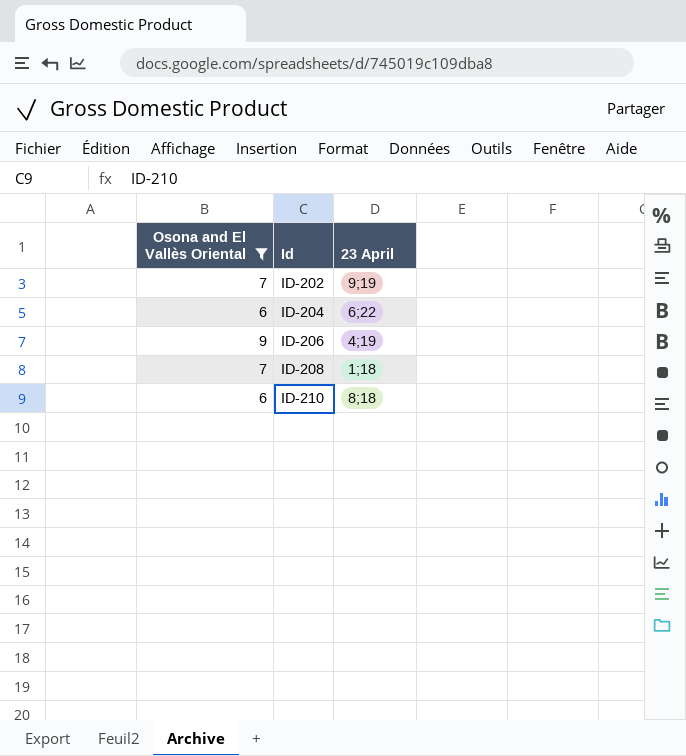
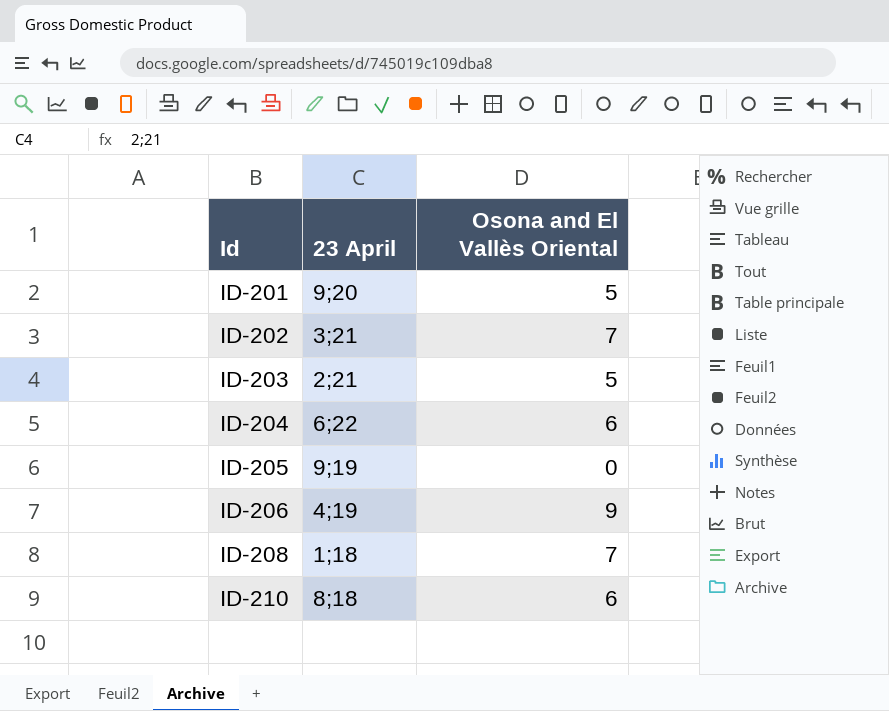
filter: Osona and El Vallès Oriental >= 6 -> none
column Osona and El Vallès Oriental | position: 1 -> 3
ID-202 | 23 April: 9;19 -> 3;21

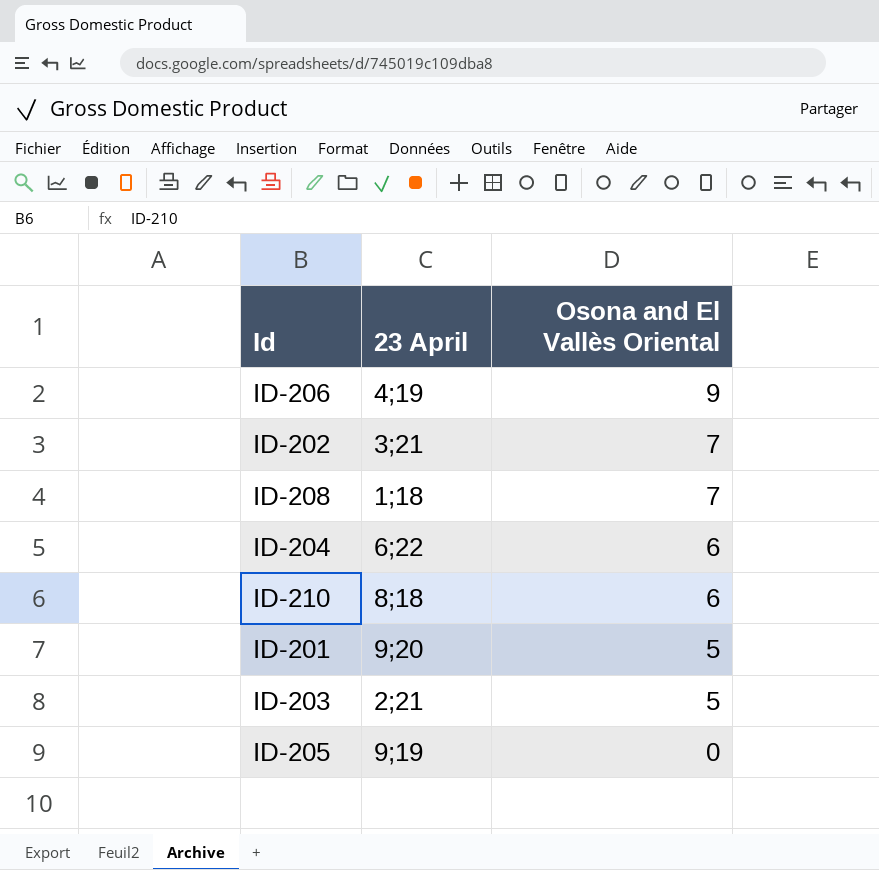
row order: Id ascending -> Osona and El Vallès Oriental descending

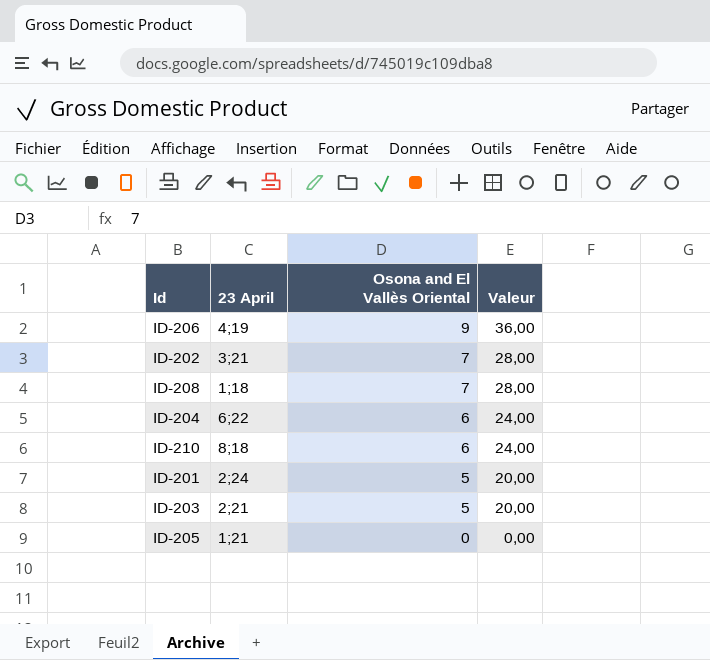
column Valeur | formula: none -> [Osona and El Vallès Oriental] * 4
ID-201 | 23 April: 9;20 -> 2;24
ID-205 | 23 April: 9;19 -> 1;21

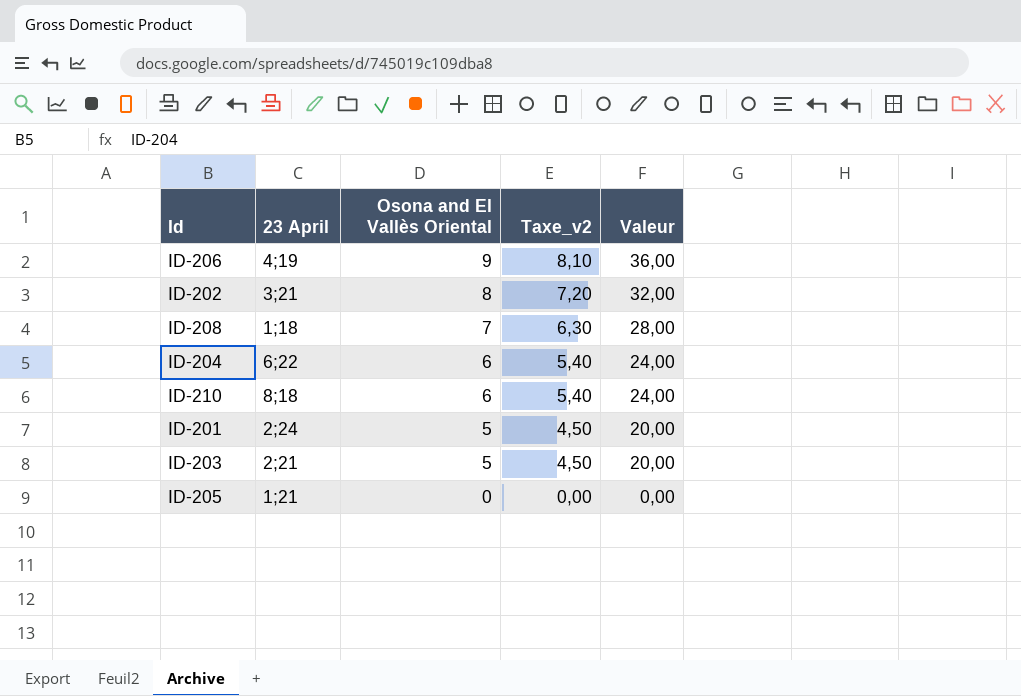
column Taxe_v2 | formula: none -> [Osona and El Vallès Oriental] * 0,9
ID-202 | Osona and El Vallès Oriental: 7 -> 8
ID-202 | Valeur: 28,00 -> 32,00

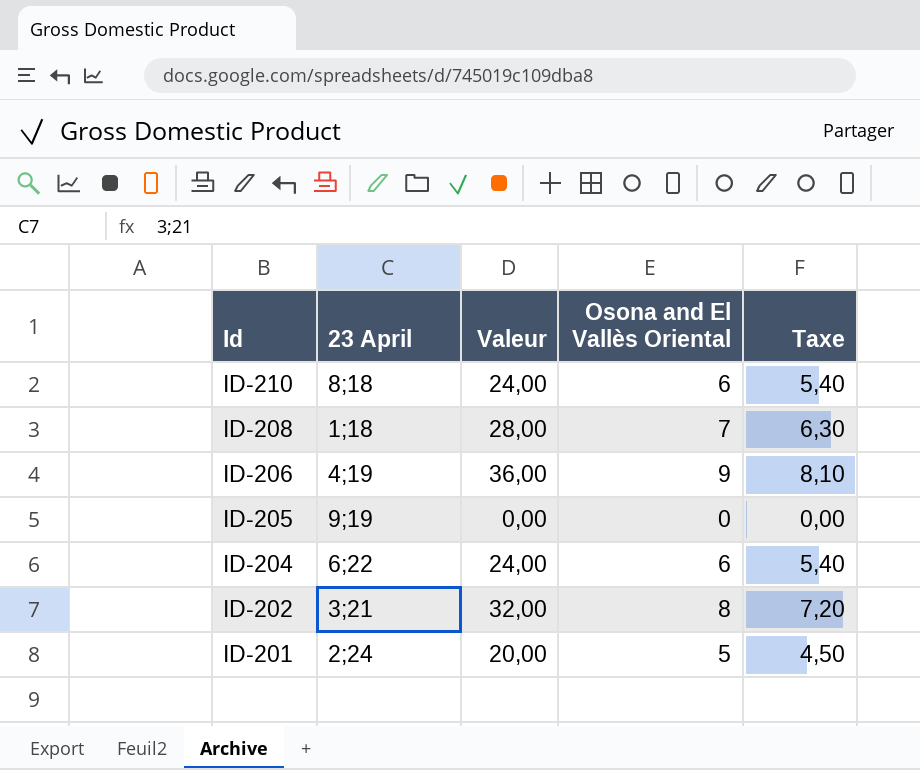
row order: Osona and El Vallès Oriental descending -> Id descending
column Valeur | position: 5 -> 3
column name: Taxe_v2 -> Taxe
row ID-203: 2;21 | 5 | 4,50 | 20,00 -> none
ID-205 | 23 April: 1;21 -> 9;19

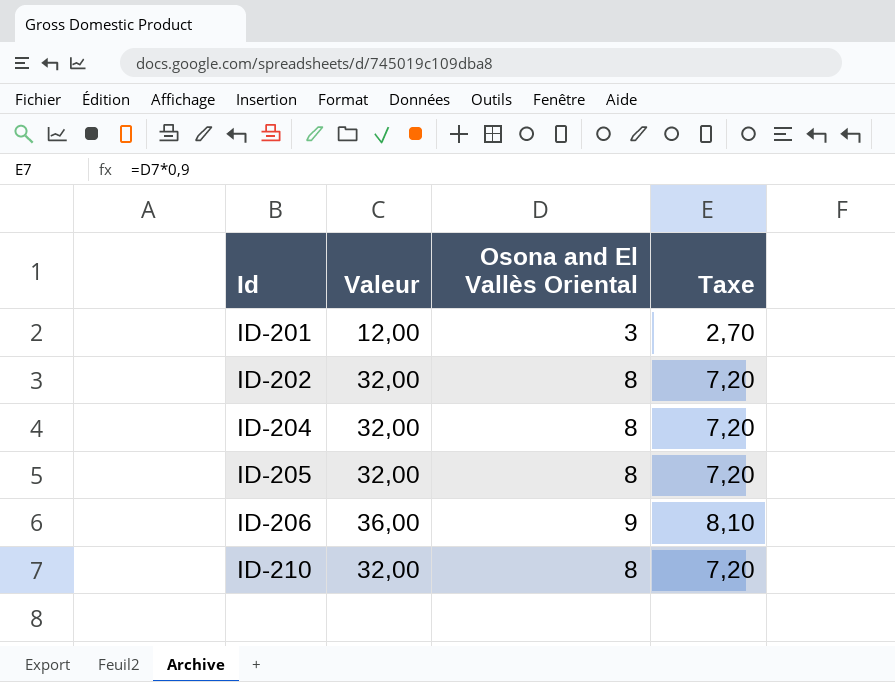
row order: Id descending -> Id ascending
column 23 April | position: 2 -> none
row ID-208: 1;18 | 28,00 | 7 | 6,30 -> none
ID-201 | Valeur: 20,00 -> 12,00
ID-201 | Osona and El Vallès Oriental: 5 -> 3
ID-201 | Taxe: 4,50 -> 2,70
ID-204 | Valeur: 24,00 -> 32,00
ID-204 | Osona and El Vallès Oriental: 6 -> 8
ID-204 | Taxe: 5,40 -> 7,20
ID-205 | Valeur: 0,00 -> 32,00
ID-205 | Osona and El Vallès Oriental: 0 -> 8
ID-205 | Taxe: 0,00 -> 7,20
ID-210 | Valeur: 24,00 -> 32,00
ID-210 | Osona and El Vallès Oriental: 6 -> 8
ID-210 | Taxe: 5,40 -> 7,20

